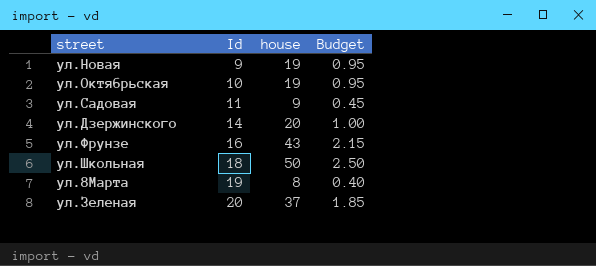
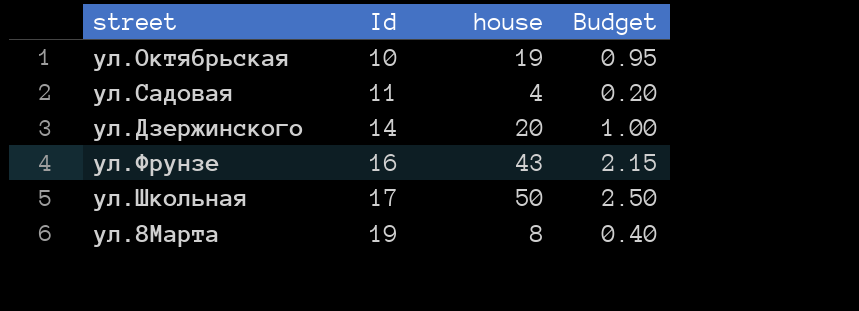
row ул.Новая: 9 | 19 | 0.95 -> none
row ул.Зеленая: 20 | 37 | 1.85 -> none
ул.Садовая | house: 9 -> 4
ул.Садовая | Budget: 0.45 -> 0.20
ул.Школьная | Id: 18 -> 17

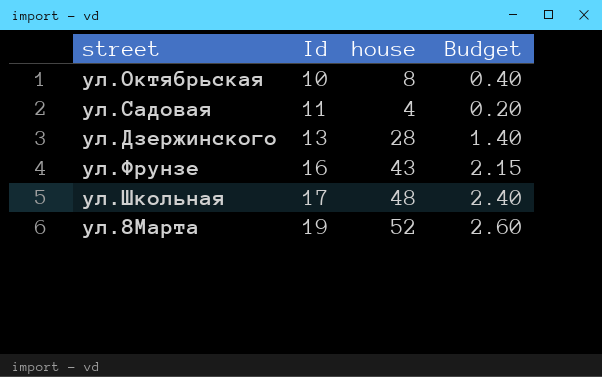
ул.Октябрьская | house: 19 -> 8
ул.Октябрьская | Budget: 0.95 -> 0.40
ул.Дзержинского | Id: 14 -> 13
ул.Дзержинского | house: 20 -> 28
ул.Дзержинского | Budget: 1.00 -> 1.40
ул.Школьная | house: 50 -> 48
ул.Школьная | Budget: 2.50 -> 2.40
ул.8Марта | house: 8 -> 52
ул.8Марта | Budget: 0.40 -> 2.60

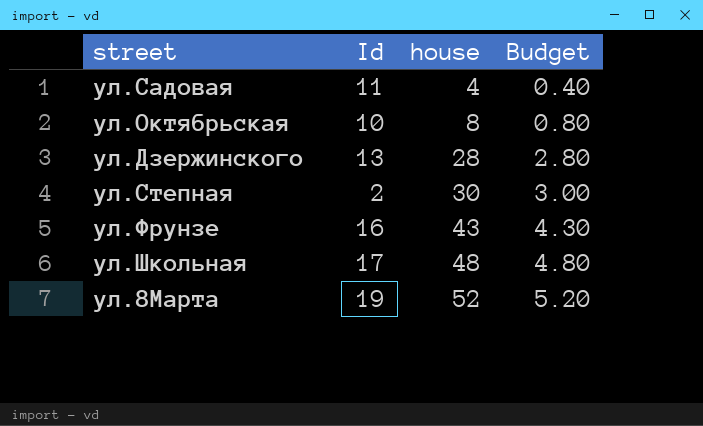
row order: Id ascending -> house ascending
column Budget | formula: [house] * 0.05 -> [house] * 0.1
row ул.Степная: none -> 2 | 30 | 3.00

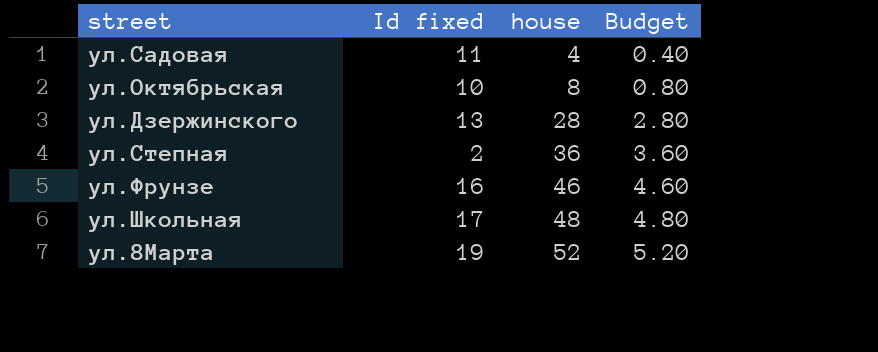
column name: Id -> Id fixed
ул.Степная | house: 30 -> 36
ул.Степная | Budget: 3.00 -> 3.60
ул.Фрунзе | house: 43 -> 46
ул.Фрунзе | Budget: 4.30 -> 4.60

